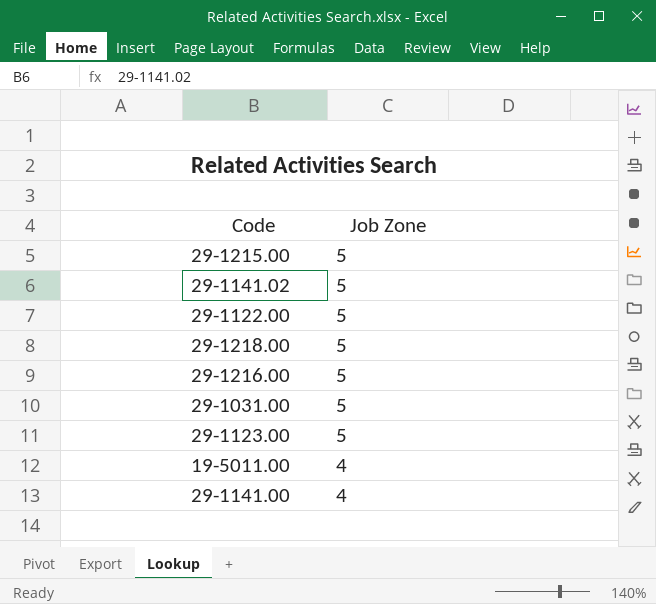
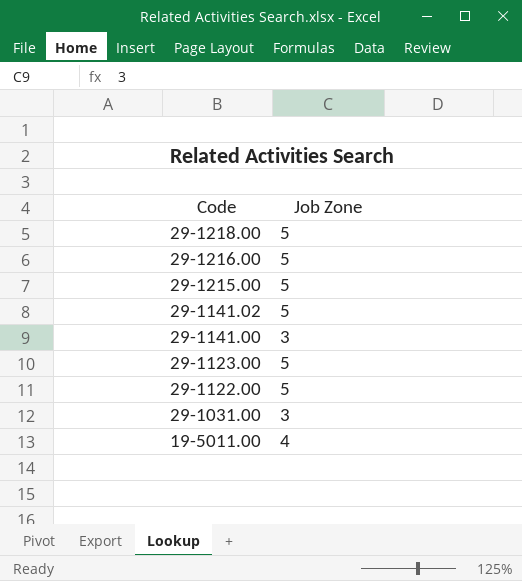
row order: Job Zone descending -> Code descending
29-1141.00 | Job Zone: 4 -> 3
29-1031.00 | Job Zone: 5 -> 3

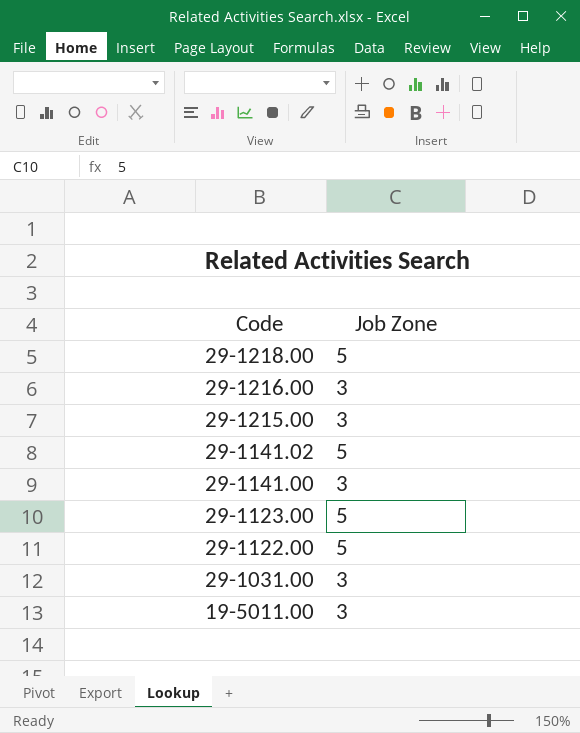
29-1216.00 | Job Zone: 5 -> 3
29-1215.00 | Job Zone: 5 -> 3
19-5011.00 | Job Zone: 4 -> 3

